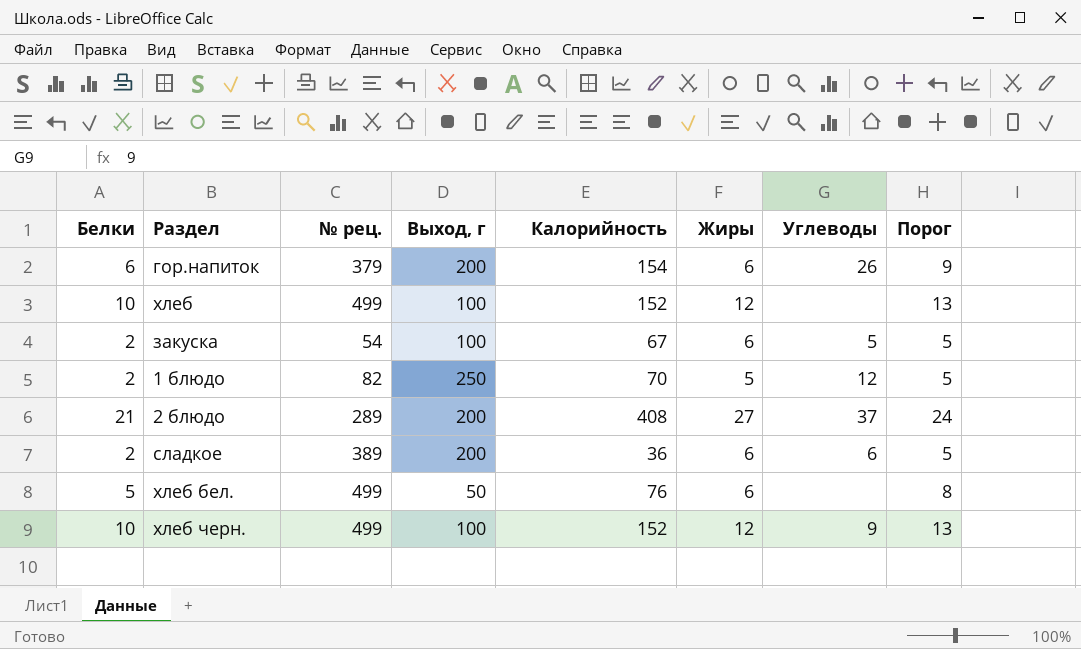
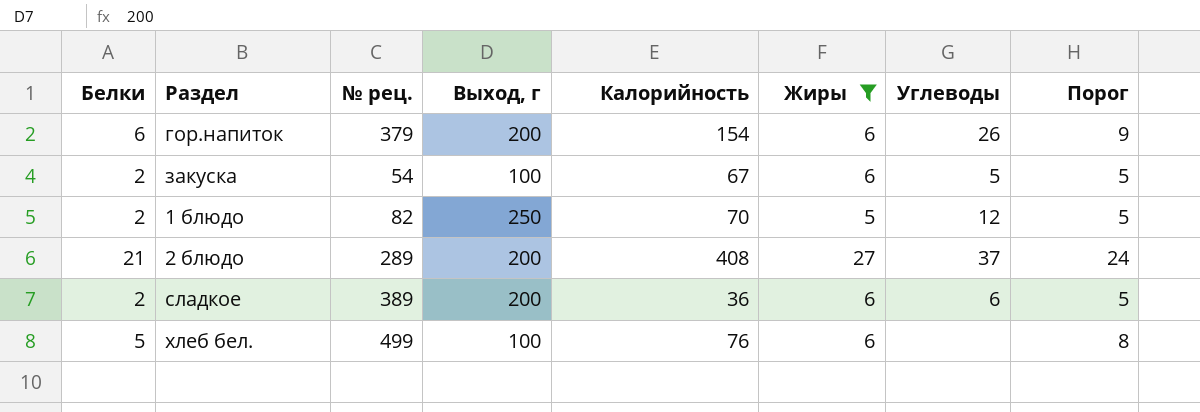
filter: none -> Жиры != 12
хлеб бел. | Выход, г: 50 -> 100

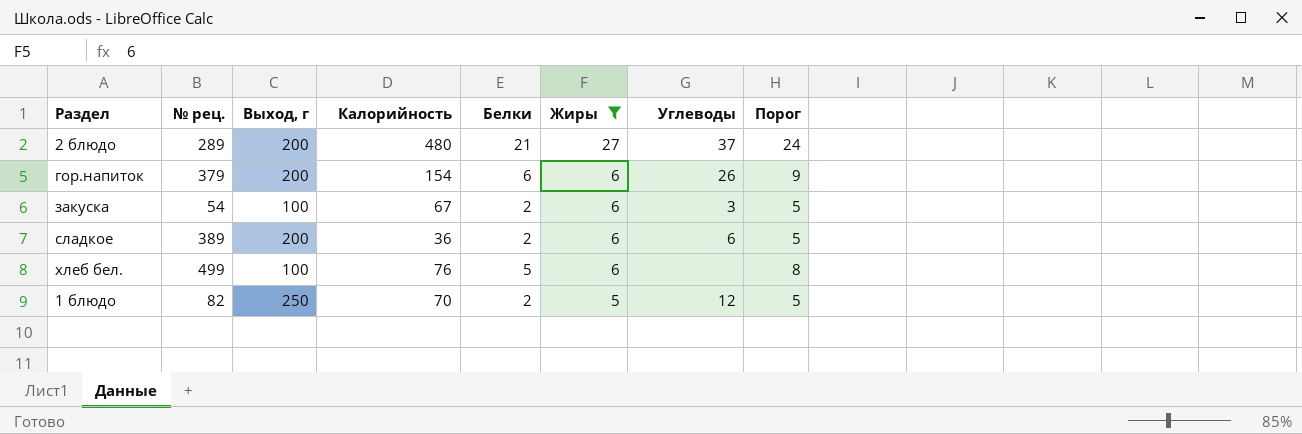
row order: none -> Жиры descending
column Белки | position: 1 -> 5
2 блюдо | Калорийность: 408 -> 480
закуска | Углеводы: 5 -> 3

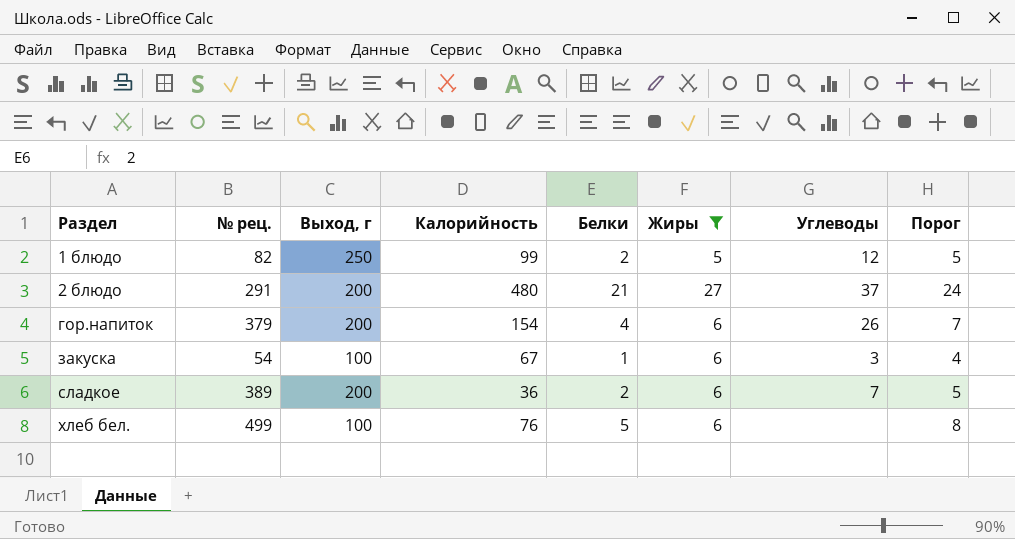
row order: Жиры descending -> Раздел ascending
1 блюдо | Калорийность: 70 -> 99
2 блюдо | № рец.: 289 -> 291
гор.напиток | Белки: 6 -> 4
гор.напиток | Порог: 9 -> 7
закуска | Белки: 2 -> 1
закуска | Порог: 5 -> 4
сладкое | Углеводы: 6 -> 7

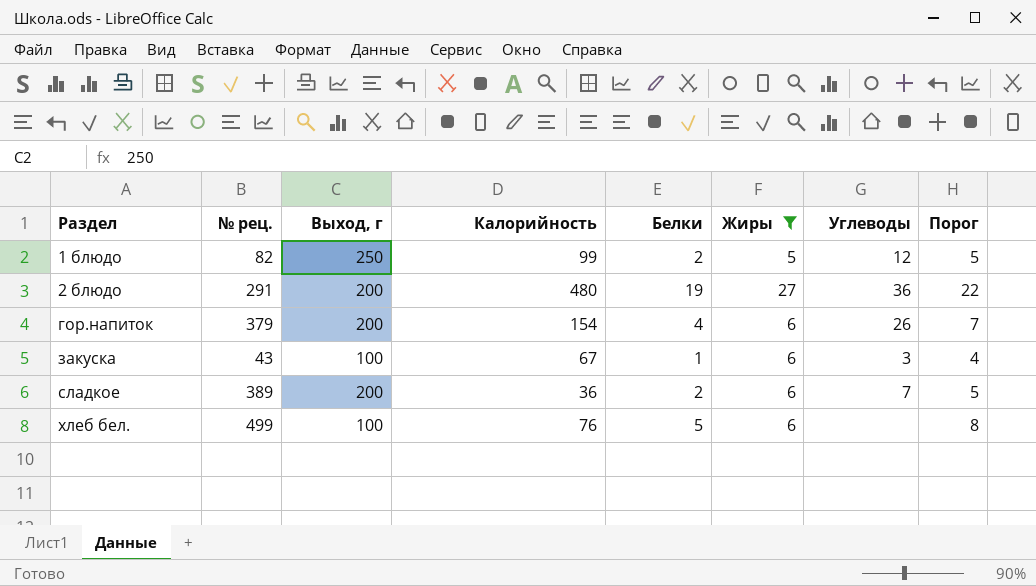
2 блюдо | Белки: 21 -> 19
2 блюдо | Углеводы: 37 -> 36
2 блюдо | Порог: 24 -> 22
закуска | № рец.: 54 -> 43

